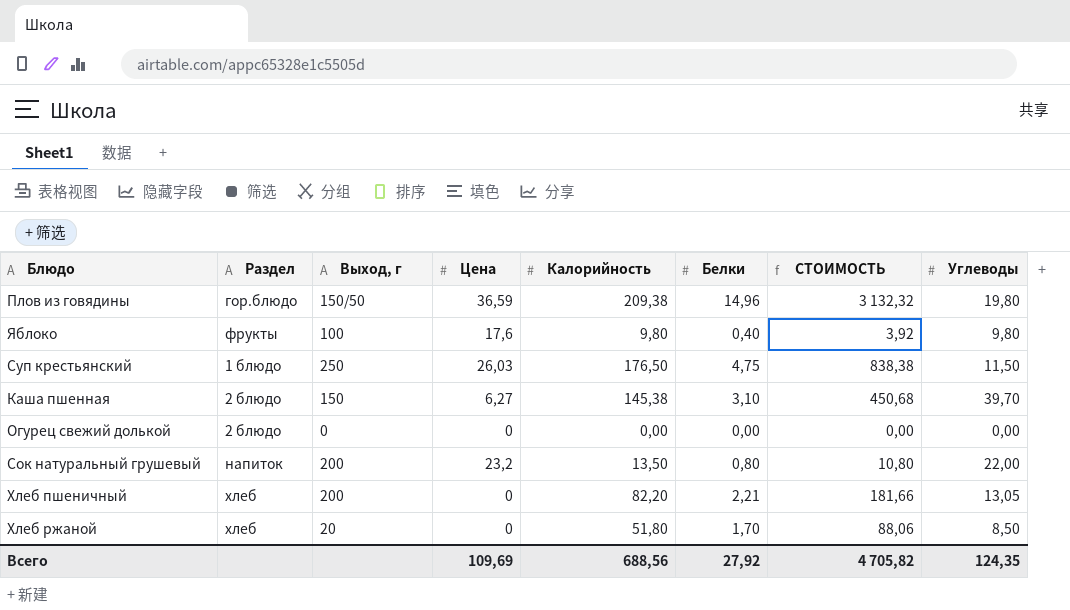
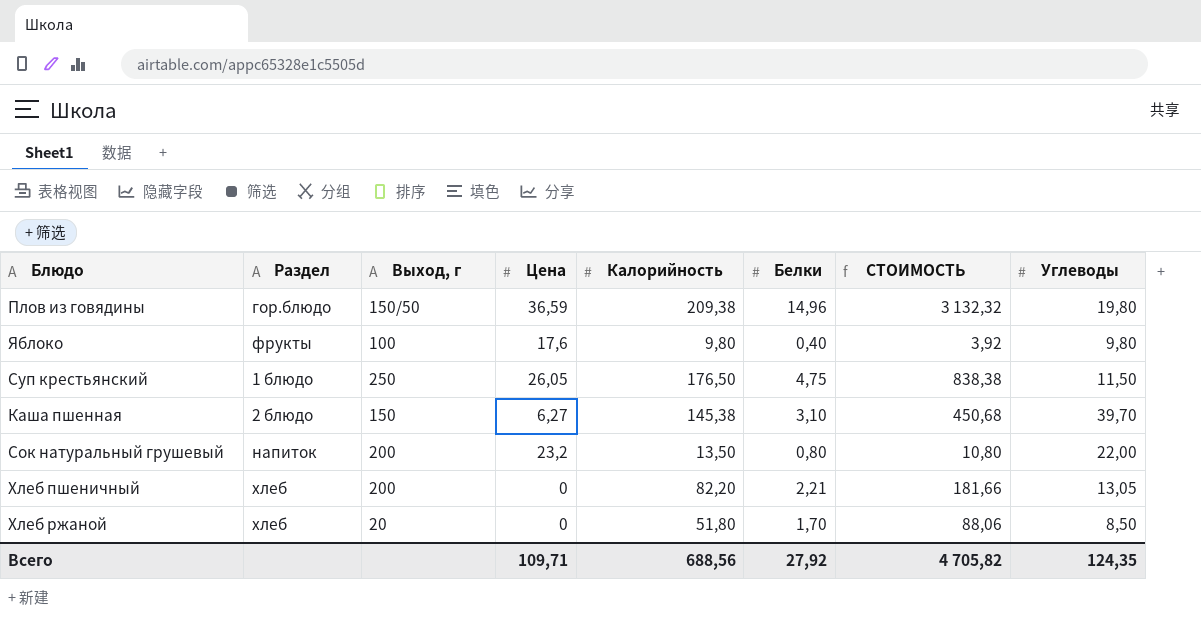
row Огурец свежий долькой: 2 блюдо | 0 | 0 | 0,00 | 0,00 | 0,00 | 0,00 -> none
Суп крестьянский | Цена: 26,03 -> 26,05
Всего | Цена: 109,69 -> 109,71

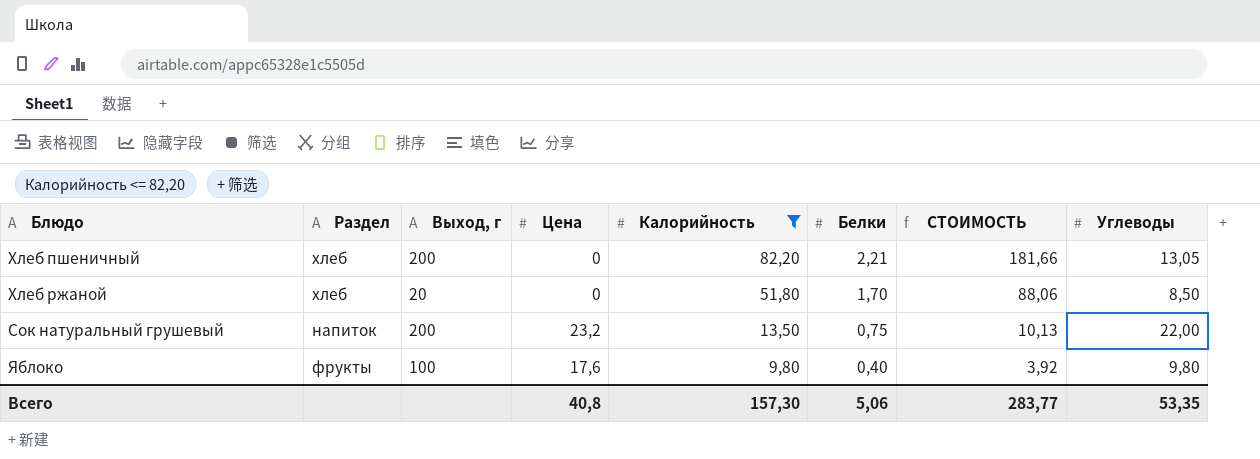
filter: none -> Калорийность <= 82,20
row order: none -> Калорийность descending
Сок натуральный грушевый | Белки: 0,80 -> 0,75
Сок натуральный грушевый | СТОИМОСТЬ: 10,80 -> 10,13
Всего | Цена: 109,71 -> 40,8
Всего | Калорийность: 688,56 -> 157,30
Всего | Белки: 27,92 -> 5,06
Всего | СТОИМОСТЬ: 4 705,82 -> 283,77
Всего | Углеводы: 124,35 -> 53,35

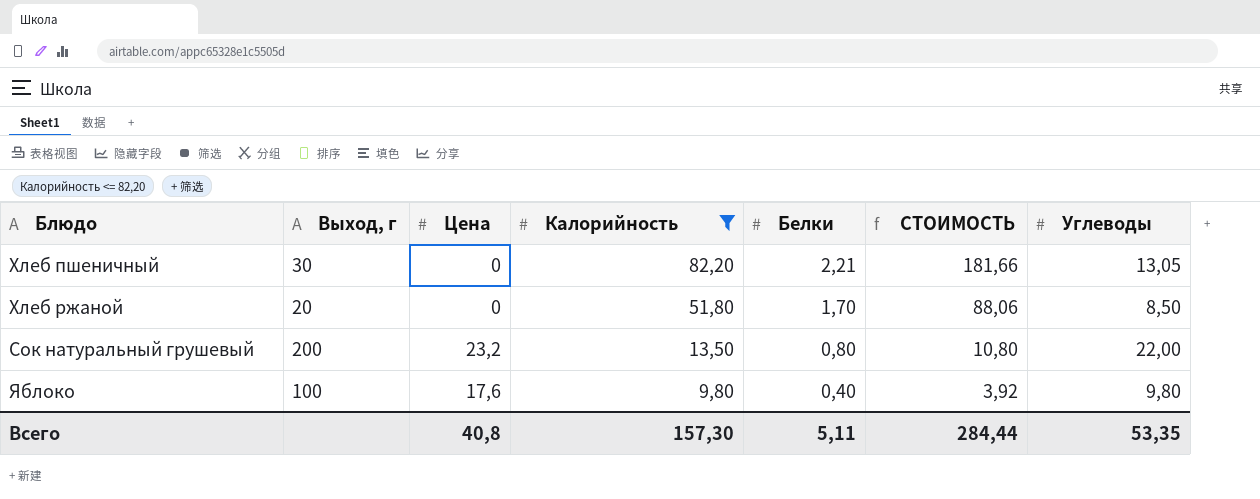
column Раздел | position: 2 -> none
Хлеб пшеничный | Выход, г: 200 -> 30
Сок натуральный грушевый | Белки: 0,75 -> 0,80
Сок натуральный грушевый | СТОИМОСТЬ: 10,13 -> 10,80
Всего | Белки: 5,06 -> 5,11
Всего | СТОИМОСТЬ: 283,77 -> 284,44

